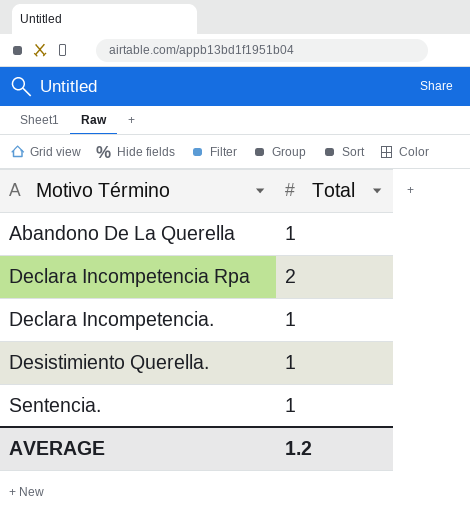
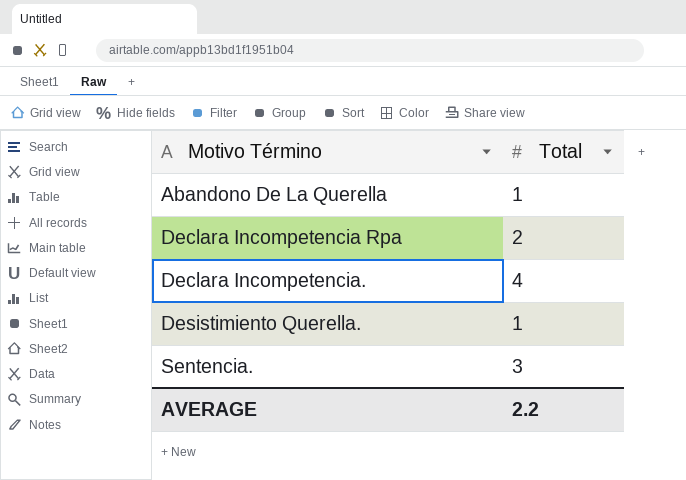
Declara Incompetencia. | Total: 1 -> 4
Sentencia. | Total: 1 -> 3
AVERAGE | Total: 1.2 -> 2.2

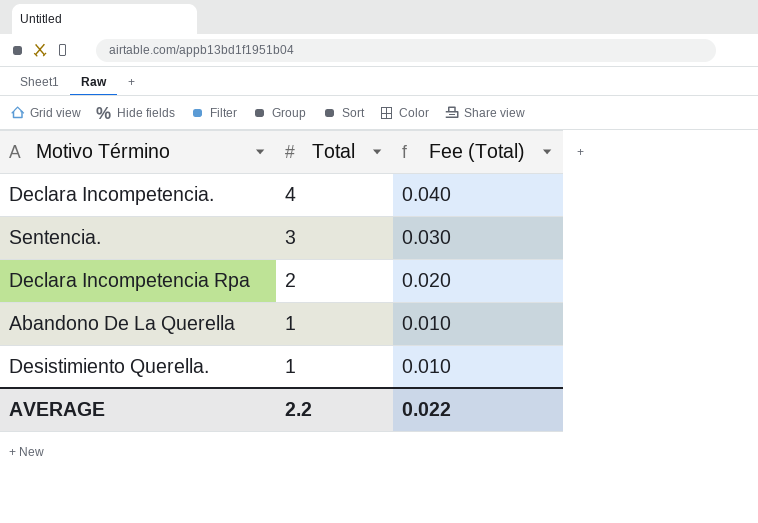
row order: Motivo Término ascending -> Total descending
column Fee (Total) | formula: none -> [Total] * 0.01

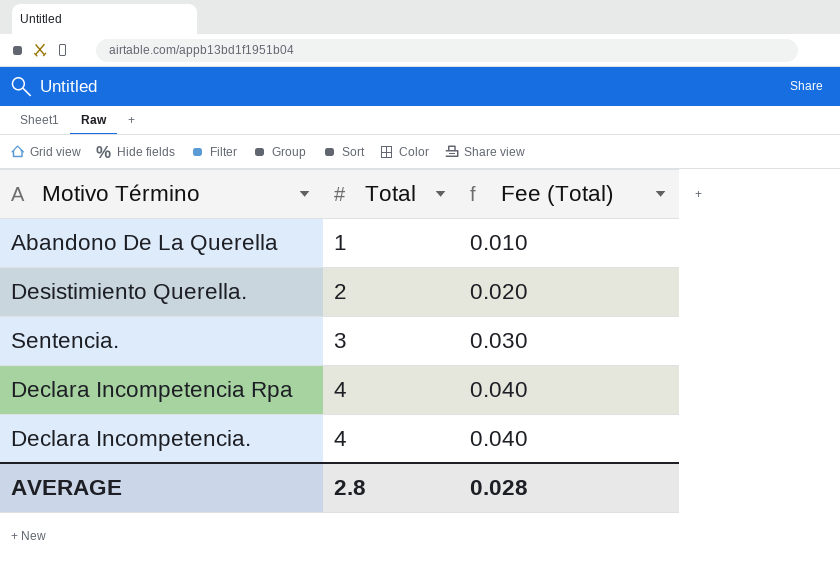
row order: Total descending -> Total ascending
Desistimiento Querella. | Total: 1 -> 2
Desistimiento Querella. | Fee (Total): 0.010 -> 0.020
Declara Incompetencia Rpa | Total: 2 -> 4
Declara Incompetencia Rpa | Fee (Total): 0.020 -> 0.040
AVERAGE | Total: 2.2 -> 2.8
AVERAGE | Fee (Total): 0.022 -> 0.028

